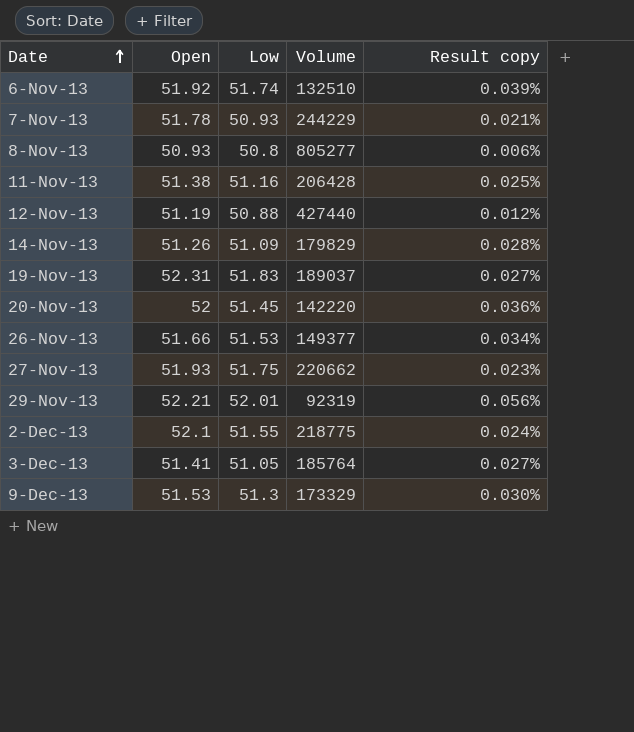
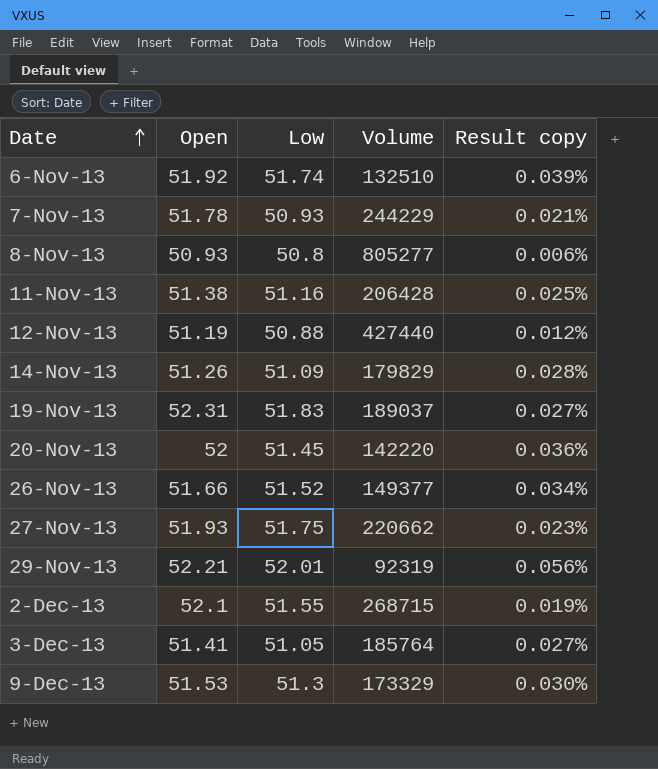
26-Nov-13 | Low: 51.53 -> 51.52
2-Dec-13 | Volume: 218775 -> 268715
2-Dec-13 | Result copy: 0.024% -> 0.019%

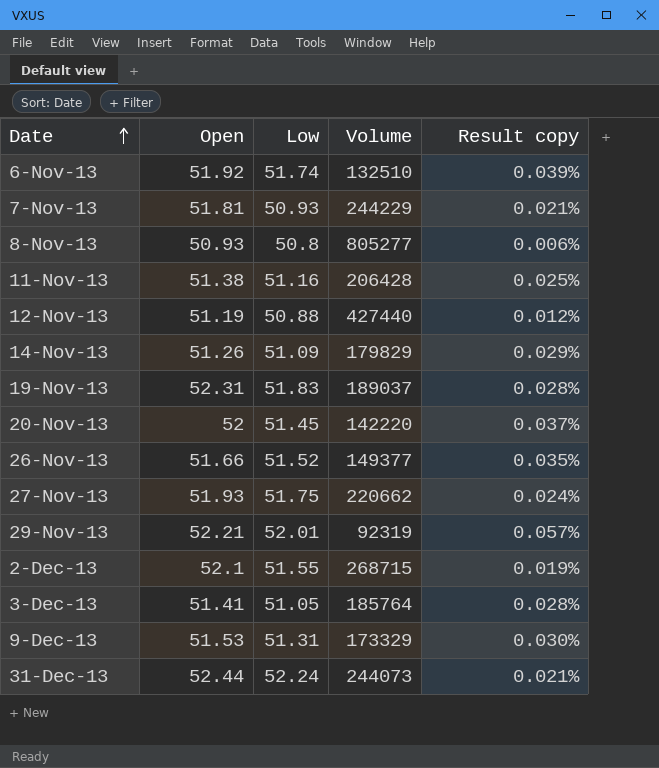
column Result copy | formula: [Low] / [Volume] -> [Open] / [Volume]
7-Nov-13 | Open: 51.78 -> 51.81
9-Dec-13 | Low: 51.3 -> 51.31
row 31-Dec-13: none -> 52.44 | 52.24 | 244073 | 0.021%

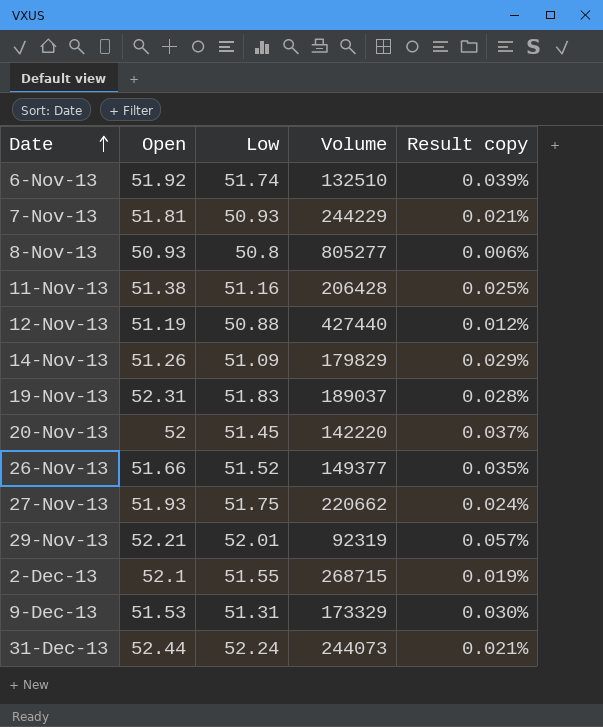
row 3-Dec-13: 51.41 | 51.05 | 185764 | 0.028% -> none

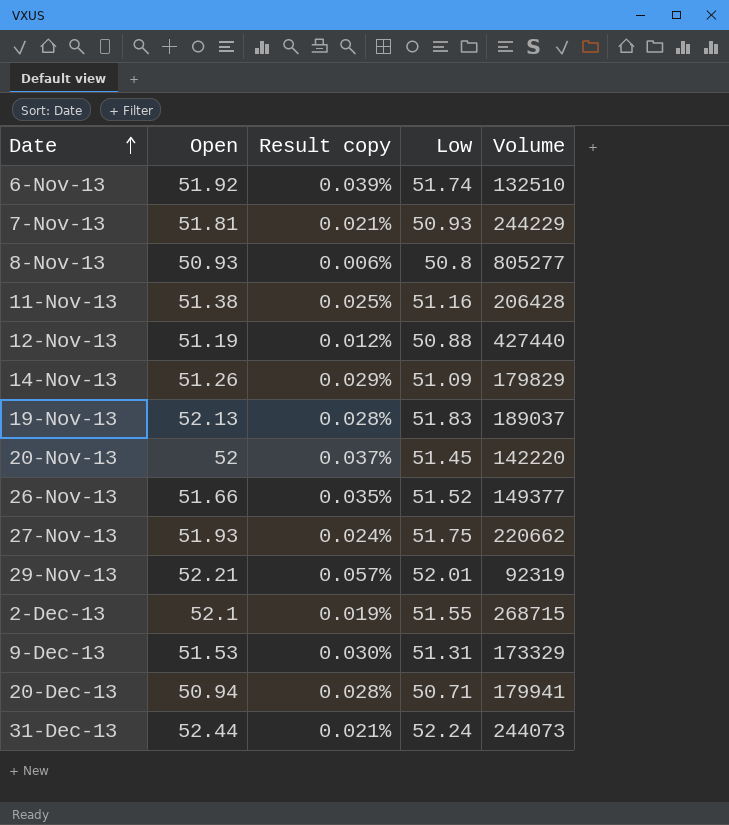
column Result copy | position: 5 -> 3
19-Nov-13 | Open: 52.31 -> 52.13
row 20-Dec-13: none -> 50.94 | 0.028% | 50.71 | 179941

